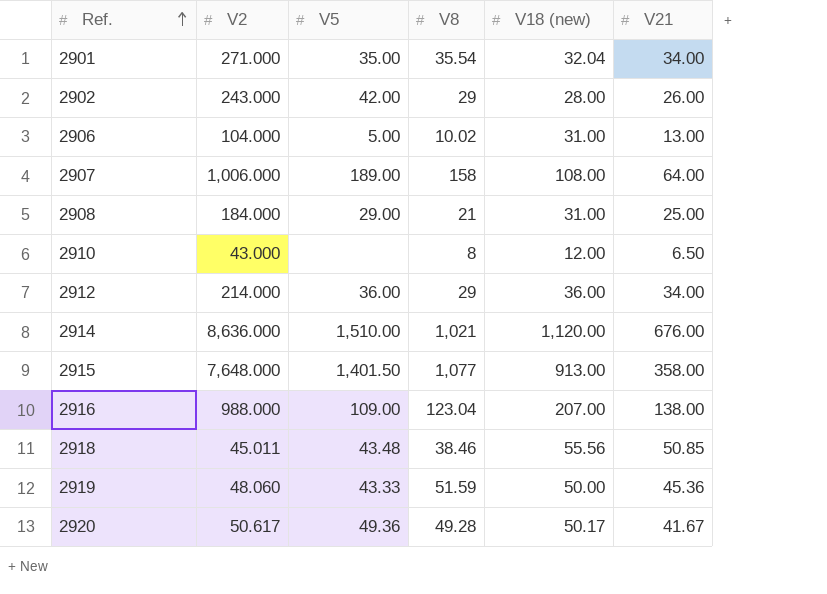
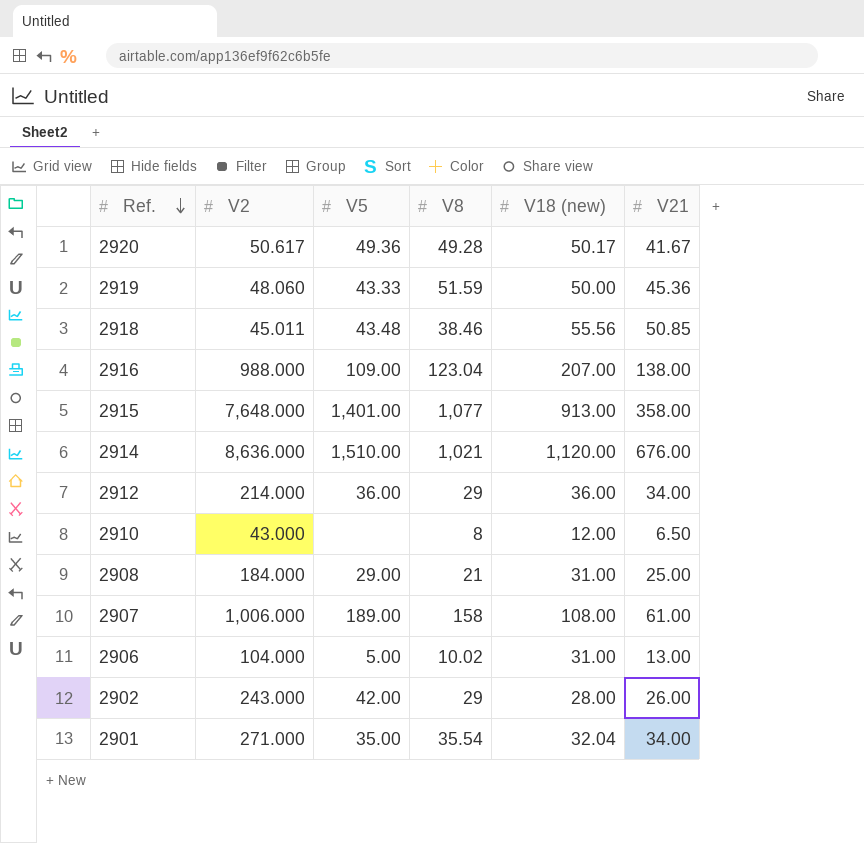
row order: Ref. ascending -> Ref. descending
2915 | V5: 1,401.50 -> 1,401.00
2907 | V21: 64.00 -> 61.00

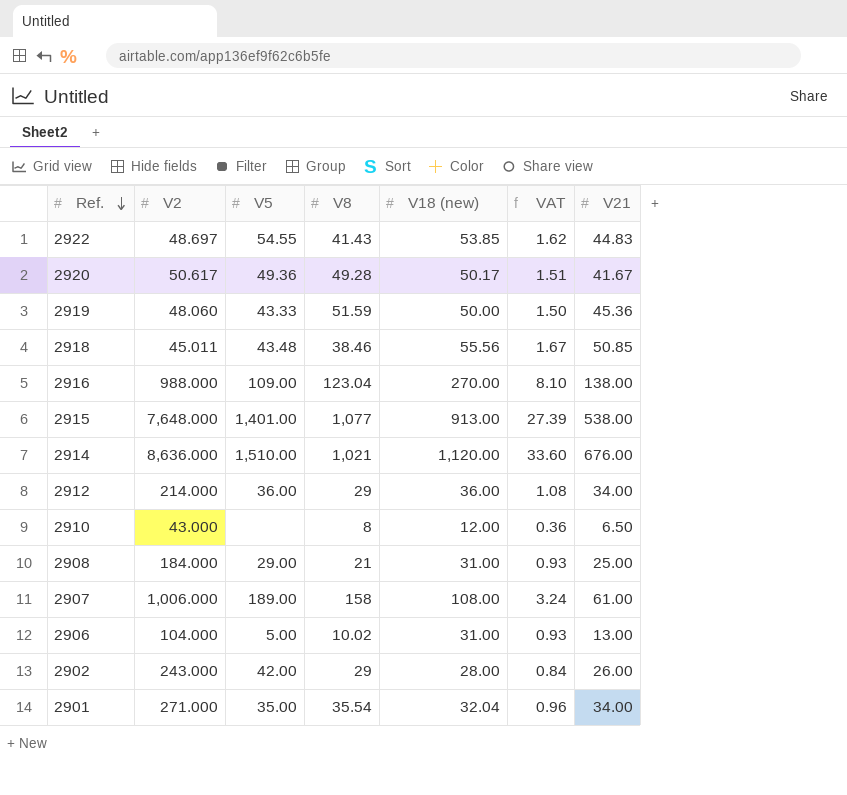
column VAT | formula: none -> [V18 (new)] * 0.03
row 2922: none -> 48.697 | 54.55 | 41.43 | 53.85 | 1.62 | 44.83
2916 | V18 (new): 207.00 -> 270.00
2915 | V21: 358.00 -> 538.00

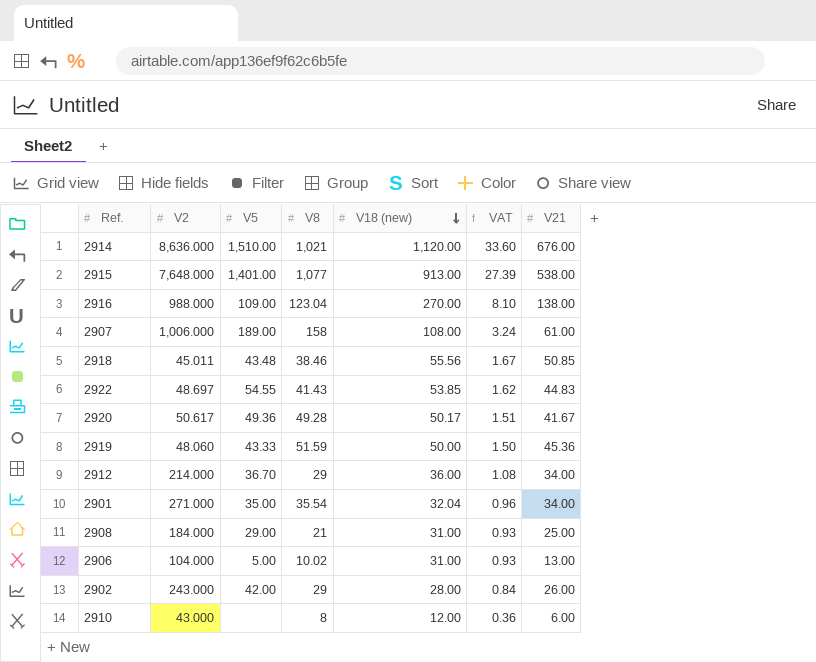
row order: Ref. descending -> V18 (new) descending
2912 | V5: 36.00 -> 36.70
2910 | V21: 6.50 -> 6.00

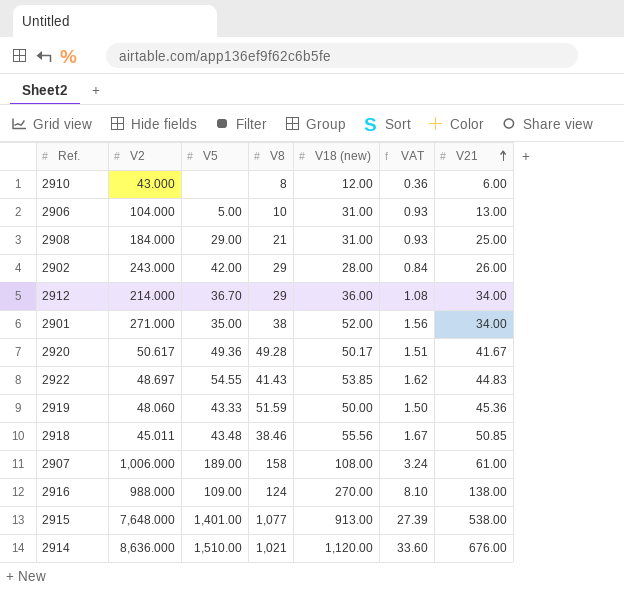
row order: V18 (new) descending -> V21 ascending
2906 | V8: 10.02 -> 10
2901 | V8: 35.54 -> 38
2901 | V18 (new): 32.04 -> 52.00
2901 | VAT: 0.96 -> 1.56
2916 | V8: 123.04 -> 124

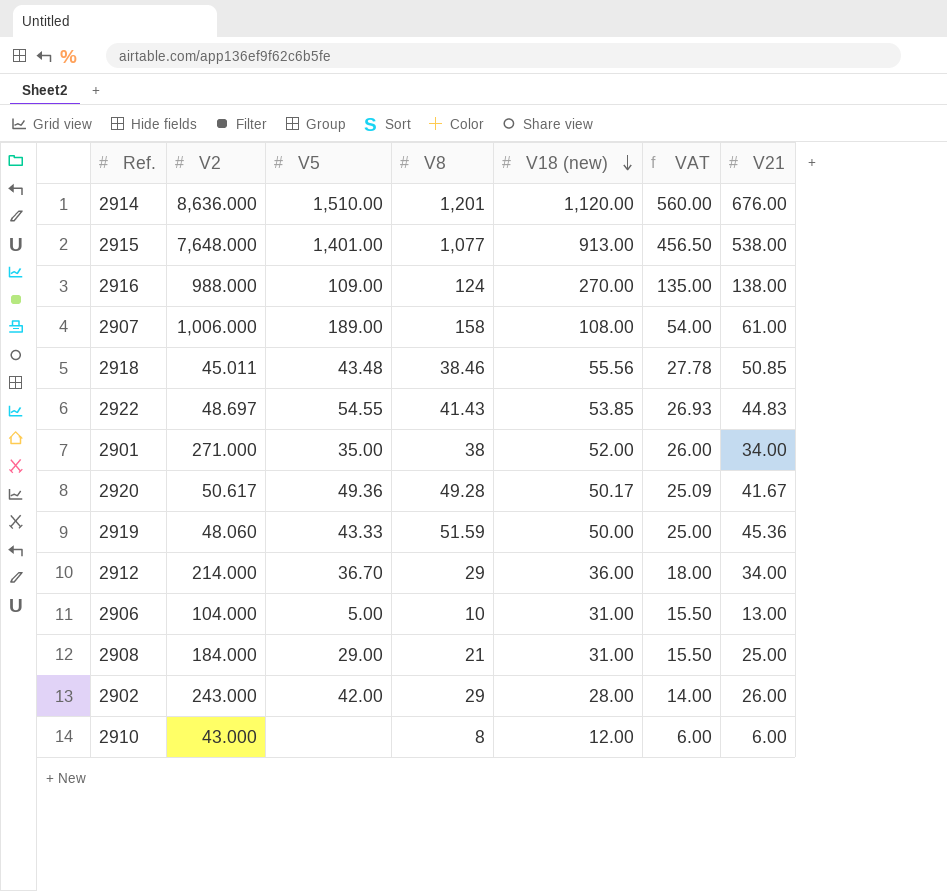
row order: V21 ascending -> V18 (new) descending
column VAT | formula: [V18 (new)] * 0.03 -> [V18 (new)] * 0.5
2914 | V8: 1,021 -> 1,201

